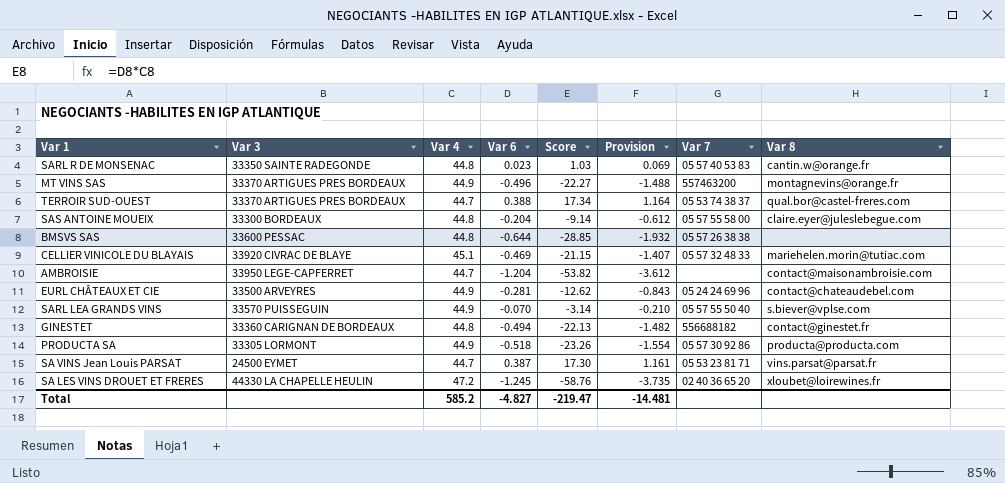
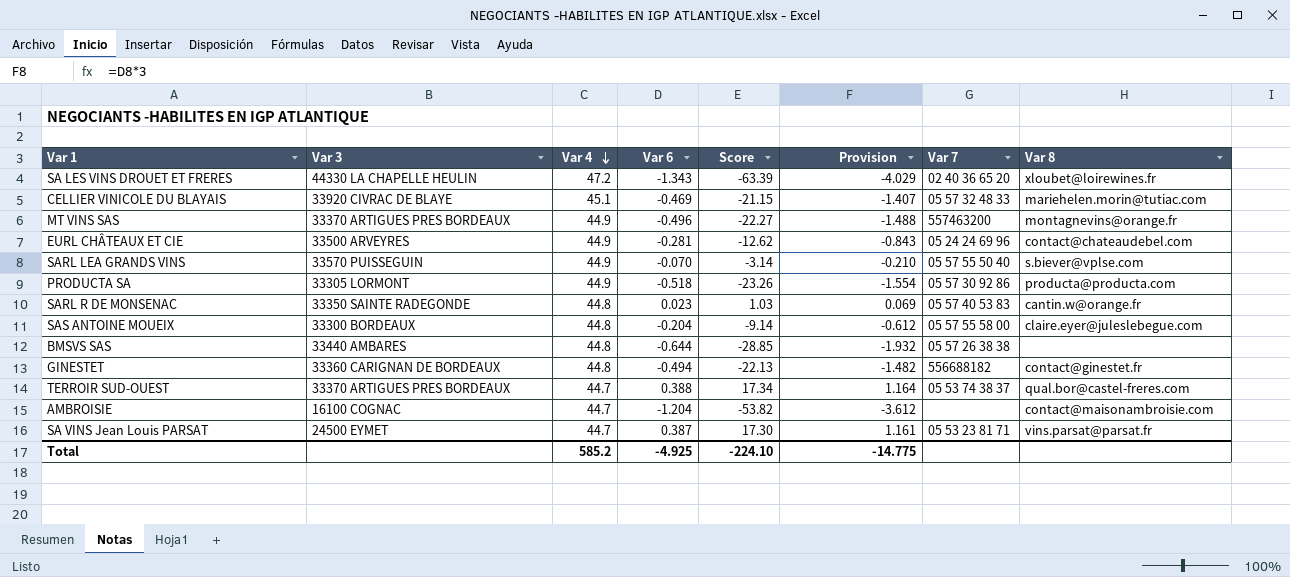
row order: none -> Var 4 descending
SA LES VINS DROUET ET FRERES | Var 6: -1.245 -> -1.343
SA LES VINS DROUET ET FRERES | Score: -58.76 -> -63.39
SA LES VINS DROUET ET FRERES | Provision: -3.735 -> -4.029
BMSVS SAS | Var 3: 33600 PESSAC -> 33440 AMBARES
AMBROISIE | Var 3: 33950 LEGE-CAPFERRET -> 16100 COGNAC
Total | Var 6: -4.827 -> -4.925
Total | Score: -219.47 -> -224.10
Total | Provision: -14.481 -> -14.775

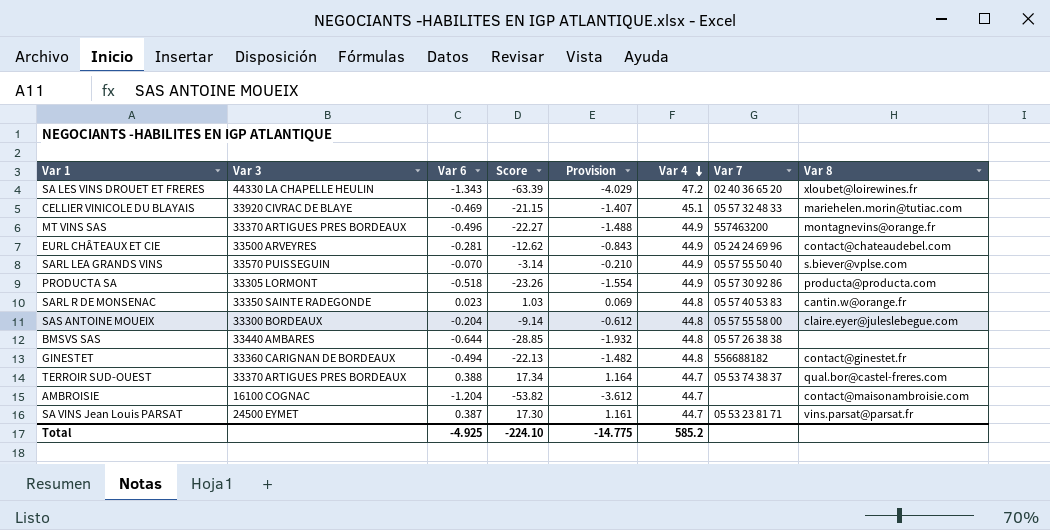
column Var 4 | position: 3 -> 6

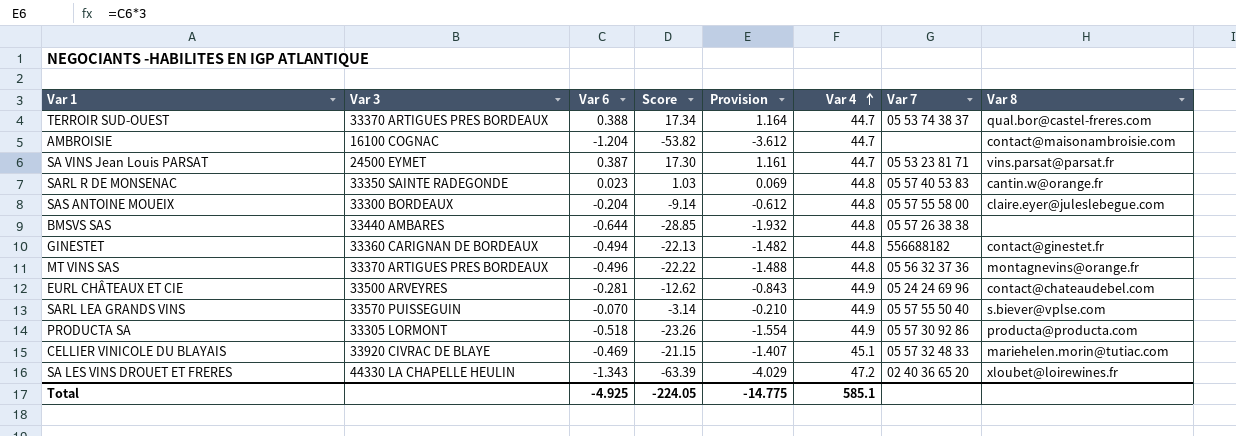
row order: Var 4 descending -> Var 4 ascending
MT VINS SAS | Score: -22.27 -> -22.22
MT VINS SAS | Var 4: 44.9 -> 44.8
MT VINS SAS | Var 7: 557463200 -> 05 56 32 37 36
Total | Score: -224.10 -> -224.05
Total | Var 4: 585.2 -> 585.1

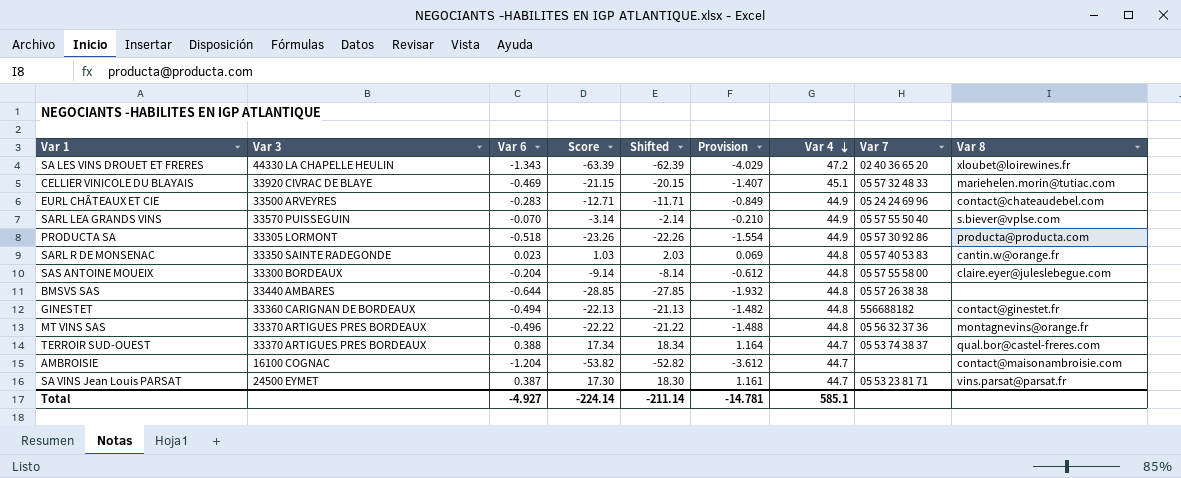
row order: Var 4 ascending -> Var 4 descending
column Shifted | formula: none -> [Score] + 1
EURL CHÂTEAUX ET CIE | Var 6: -0.281 -> -0.283
EURL CHÂTEAUX ET CIE | Score: -12.62 -> -12.71
EURL CHÂTEAUX ET CIE | Provision: -0.843 -> -0.849
Total | Var 6: -4.925 -> -4.927
Total | Score: -224.05 -> -224.14
Total | Provision: -14.775 -> -14.781

